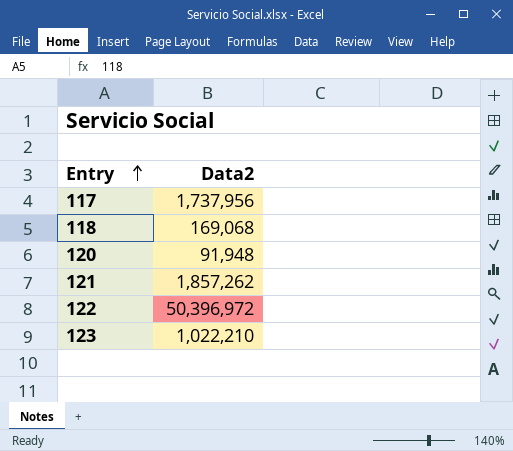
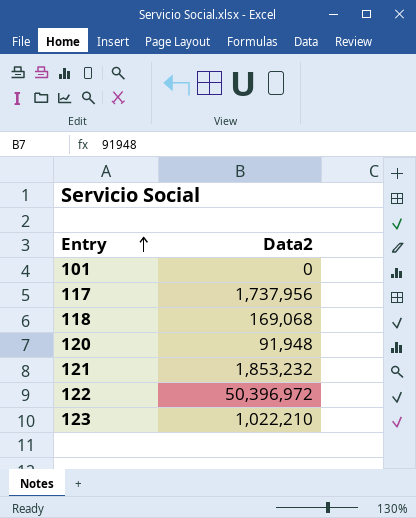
row 101: none -> 0
121 | Data2: 1,857,262 -> 1,853,232

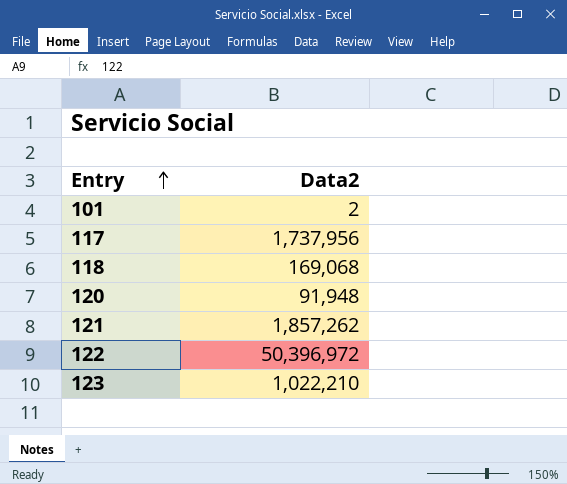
101 | Data2: 0 -> 2
121 | Data2: 1,853,232 -> 1,857,262

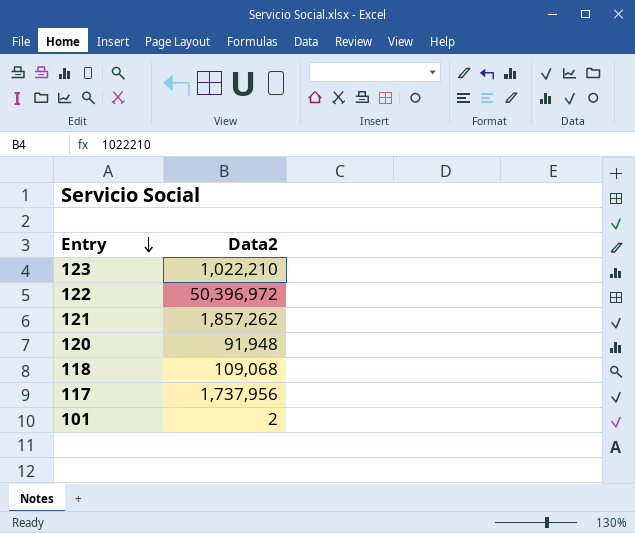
row order: Entry ascending -> Entry descending
118 | Data2: 169,068 -> 109,068

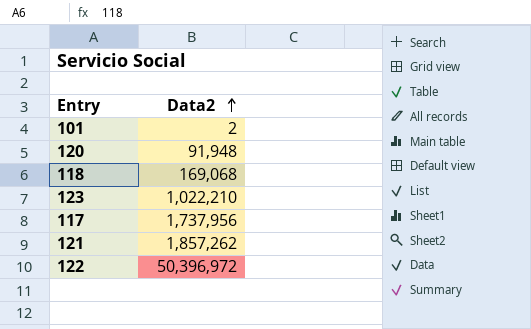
row order: Entry descending -> Data2 ascending
118 | Data2: 109,068 -> 169,068

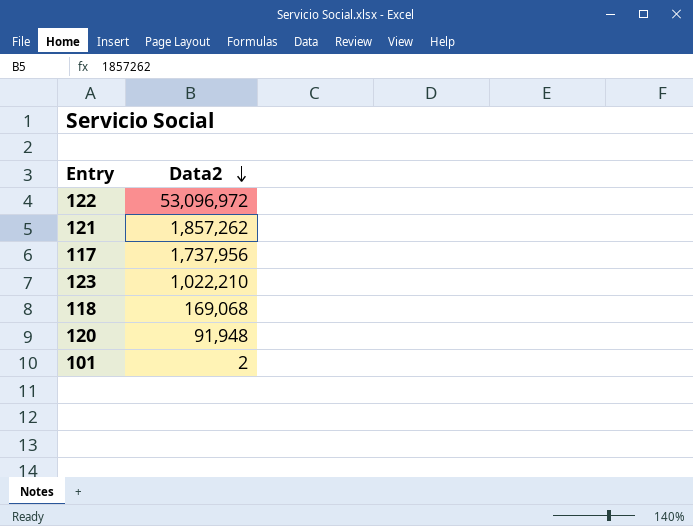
row order: Data2 ascending -> Data2 descending
122 | Data2: 50,396,972 -> 53,096,972

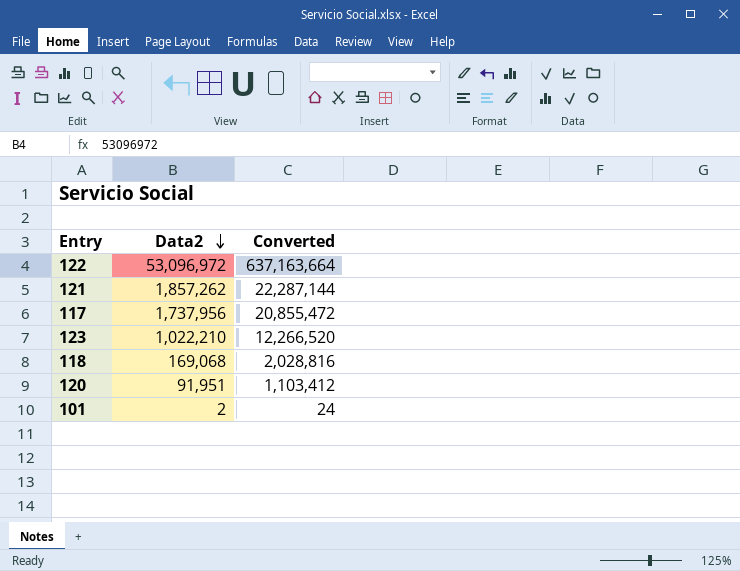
column Converted | formula: none -> [Data2] * 12
120 | Data2: 91,948 -> 91,951

